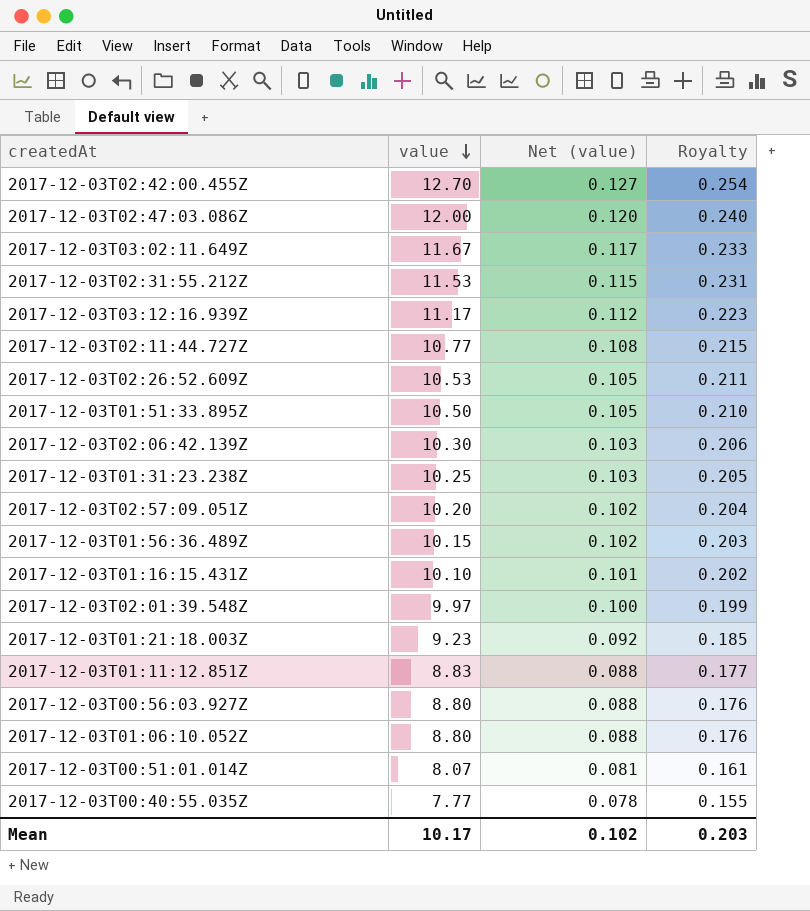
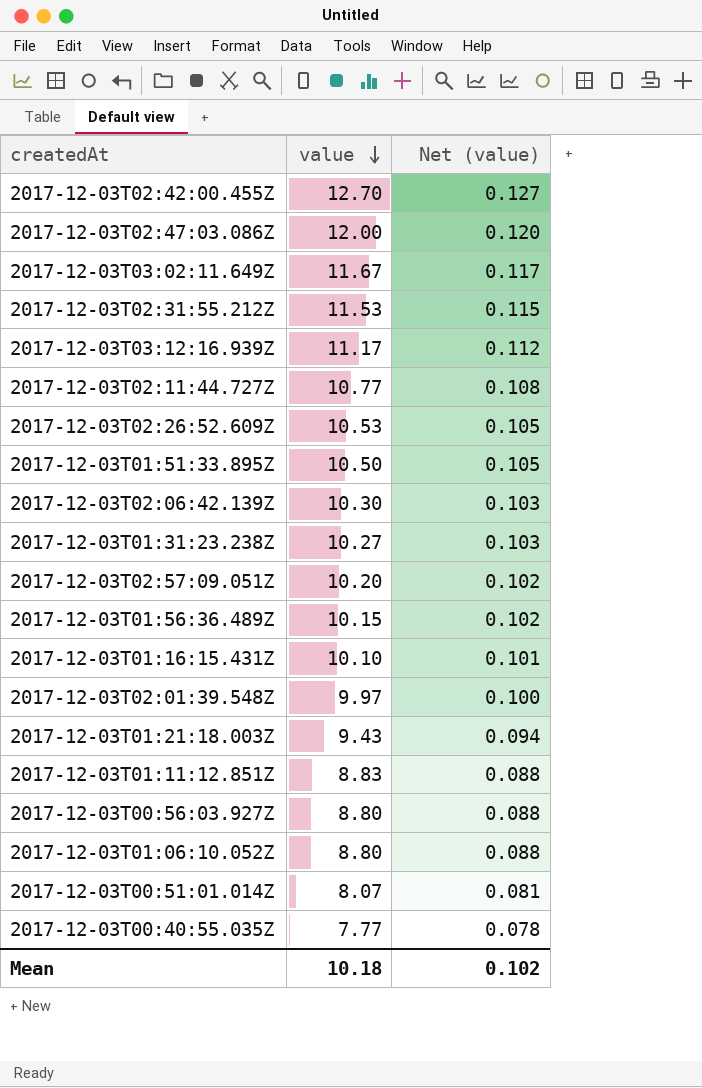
column Royalty | formula: [value] * 0.02 -> none
2017-12-03T01:31:23.238Z | value: 10.25 -> 10.27
2017-12-03T01:21:18.003Z | value: 9.23 -> 9.43
2017-12-03T01:21:18.003Z | Net (value): 0.092 -> 0.094
Mean | value: 10.17 -> 10.18

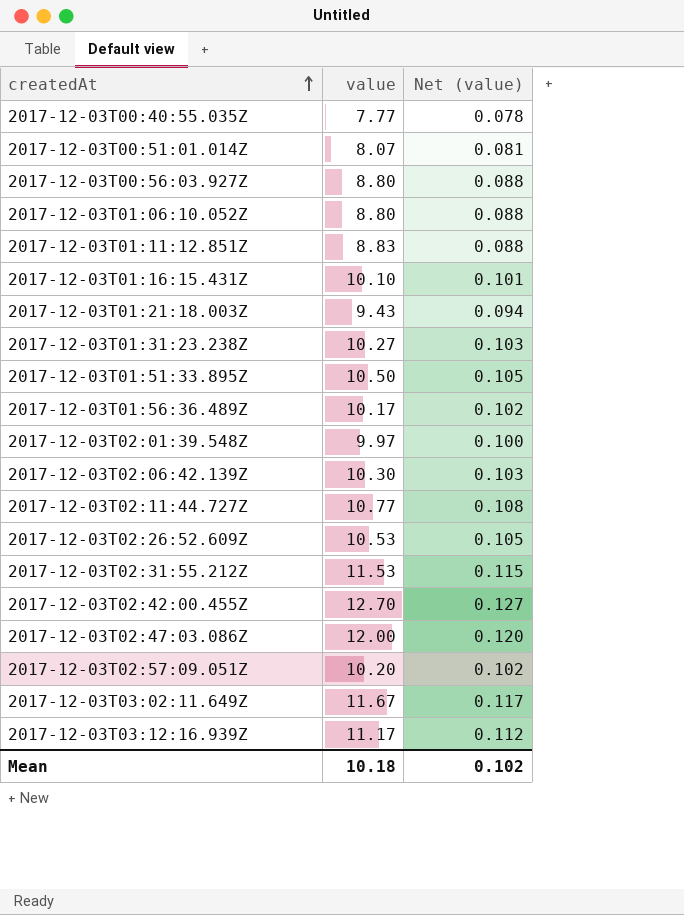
row order: value descending -> createdAt ascending
2017-12-03T01:56:36.489Z | value: 10.15 -> 10.17

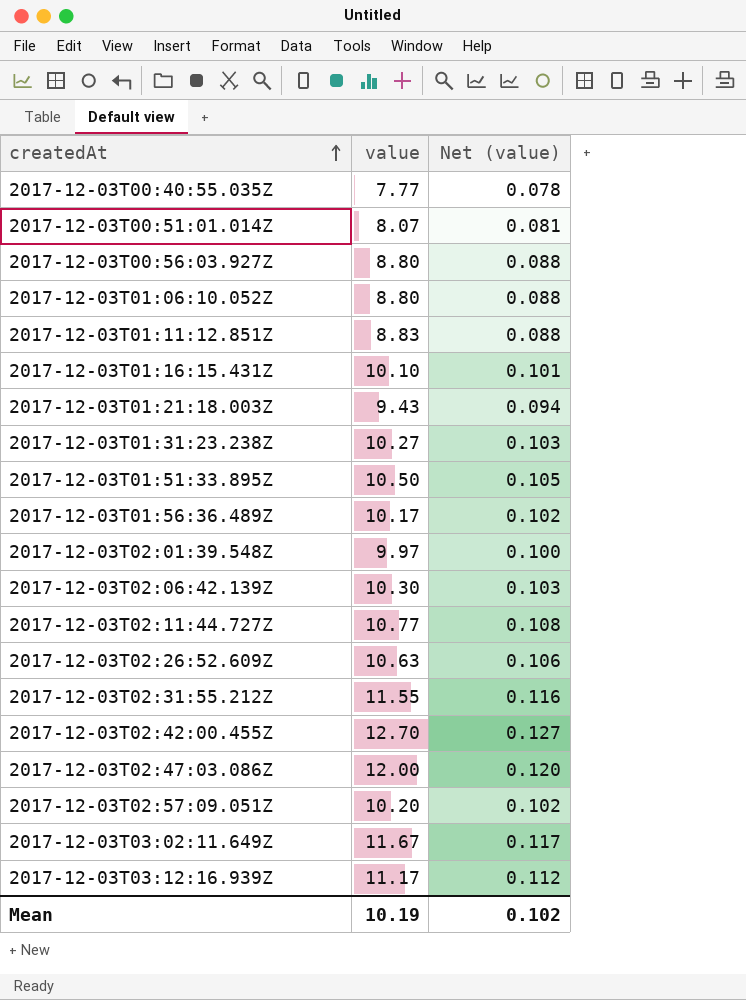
2017-12-03T02:26:52.609Z | value: 10.53 -> 10.63
2017-12-03T02:26:52.609Z | Net (value): 0.105 -> 0.106
2017-12-03T02:31:55.212Z | value: 11.53 -> 11.55
2017-12-03T02:31:55.212Z | Net (value): 0.115 -> 0.116
Mean | value: 10.18 -> 10.19

